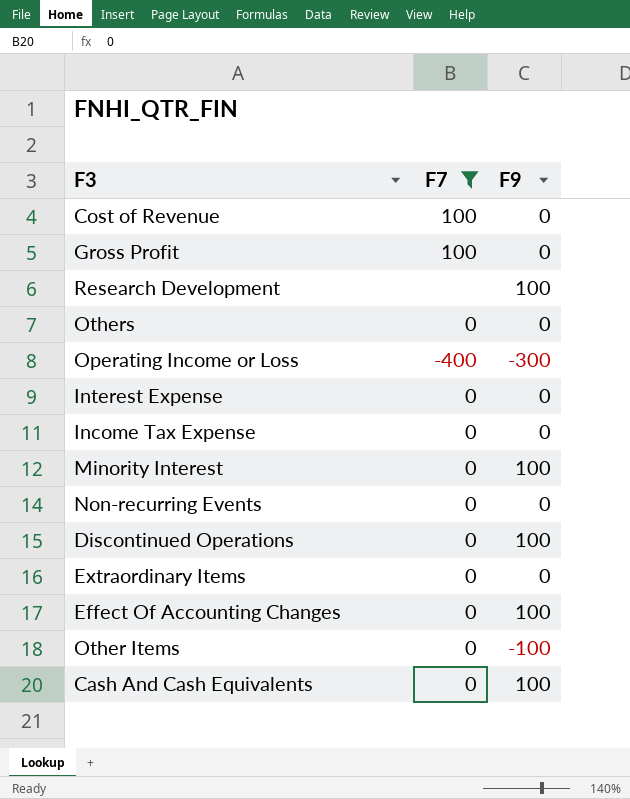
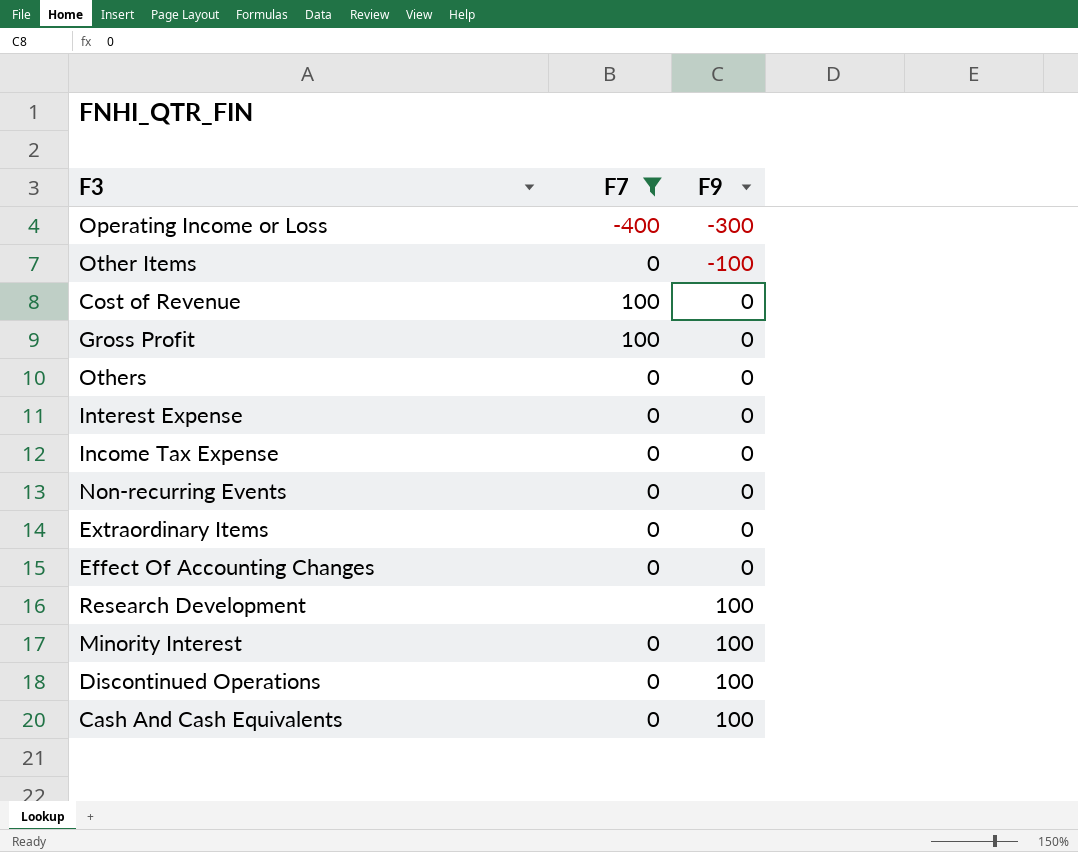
row order: none -> F9 ascending
Effect Of Accounting Changes | F9: 100 -> 0

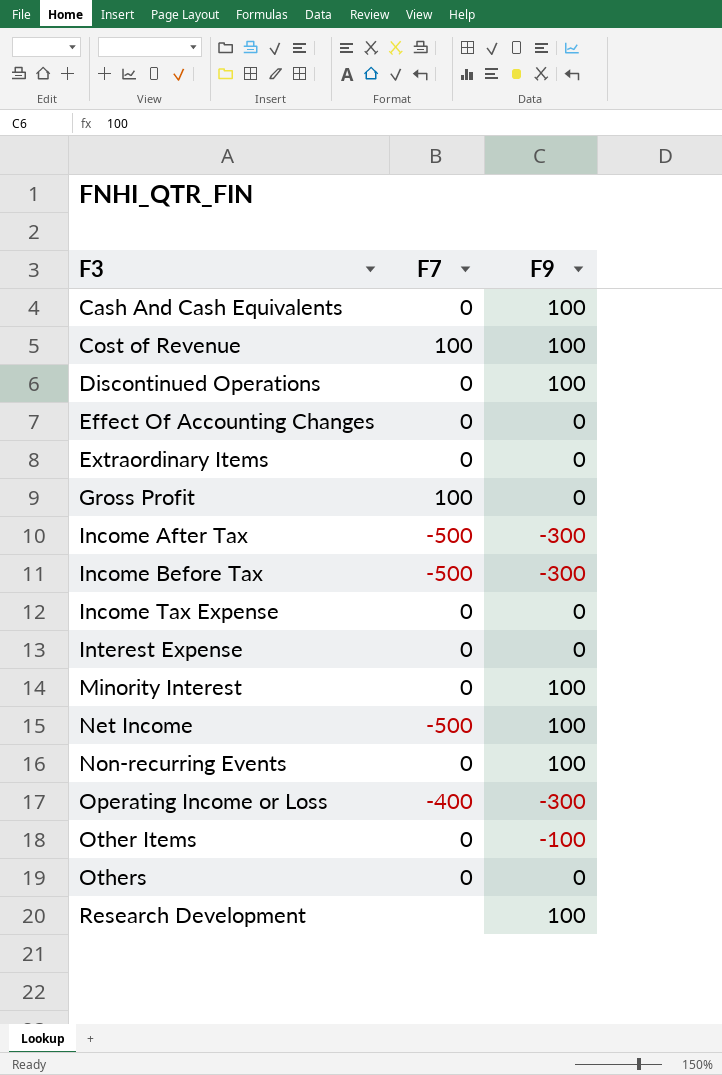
filter: F7 != -500 -> none
row order: F9 ascending -> F3 ascending
Cost of Revenue | F9: 0 -> 100
Non-recurring Events | F9: 0 -> 100

